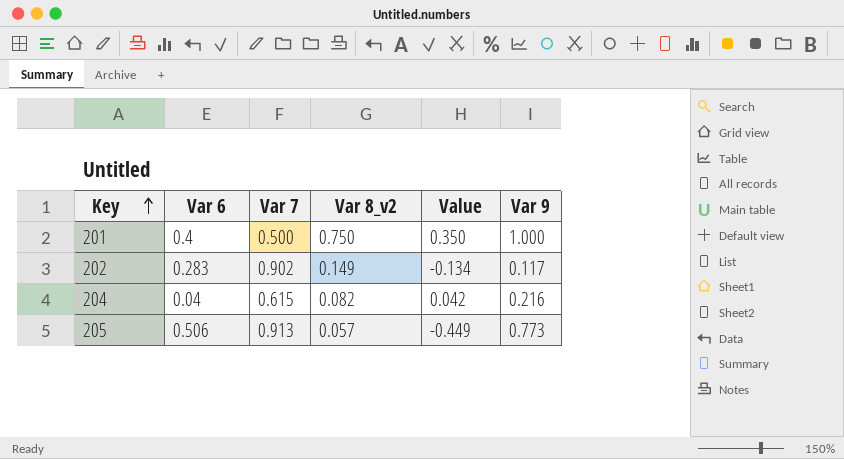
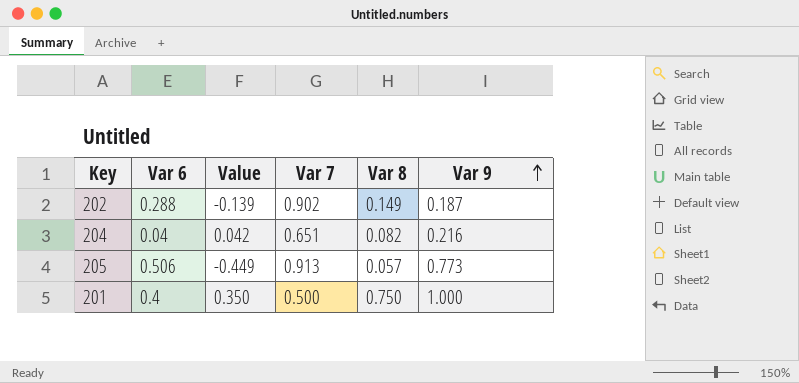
row order: Key ascending -> Var 9 ascending
column Value | position: 5 -> 3
column name: Var 8_v2 -> Var 8
202 | Var 6: 0.283 -> 0.288
202 | Value: -0.134 -> -0.139
202 | Var 9: 0.117 -> 0.187
204 | Var 7: 0.615 -> 0.651

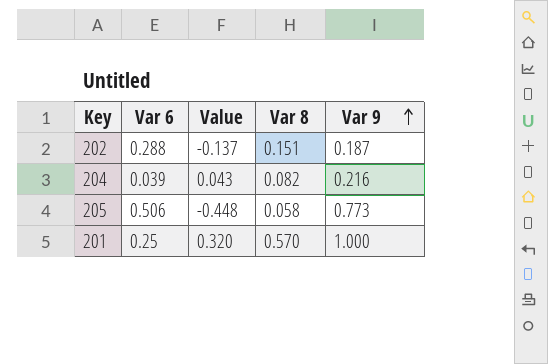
column Var 7 | position: 4 -> none
202 | Value: -0.139 -> -0.137
202 | Var 8: 0.149 -> 0.151
204 | Var 6: 0.04 -> 0.039
204 | Value: 0.042 -> 0.043
205 | Value: -0.449 -> -0.448
205 | Var 8: 0.057 -> 0.058
201 | Var 6: 0.4 -> 0.25
201 | Value: 0.350 -> 0.320
201 | Var 8: 0.750 -> 0.570

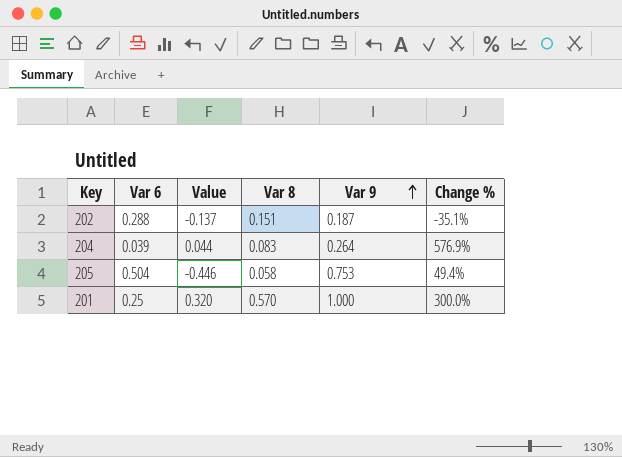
column Change % | formula: none -> ([Var 9] - [Var 6]) / [Var 6]
204 | Value: 0.043 -> 0.044
204 | Var 8: 0.082 -> 0.083
204 | Var 9: 0.216 -> 0.264
205 | Var 6: 0.506 -> 0.504
205 | Value: -0.448 -> -0.446
205 | Var 9: 0.773 -> 0.753

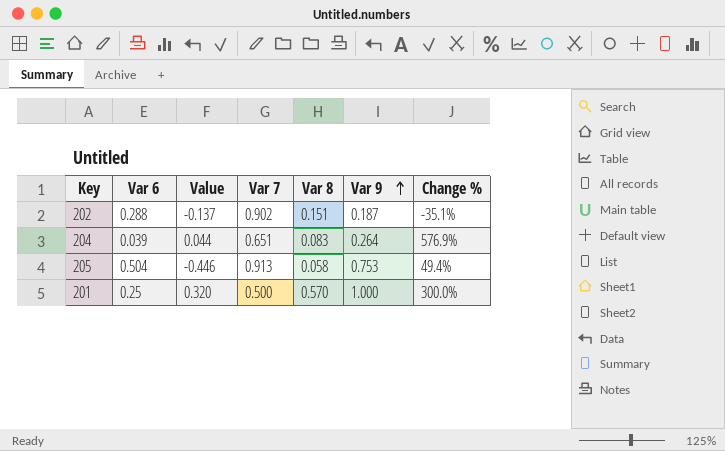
column Var 7 | position: none -> 4

